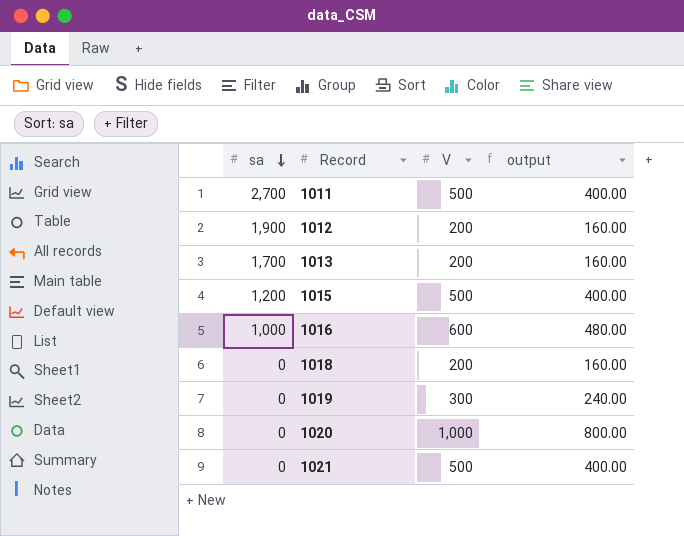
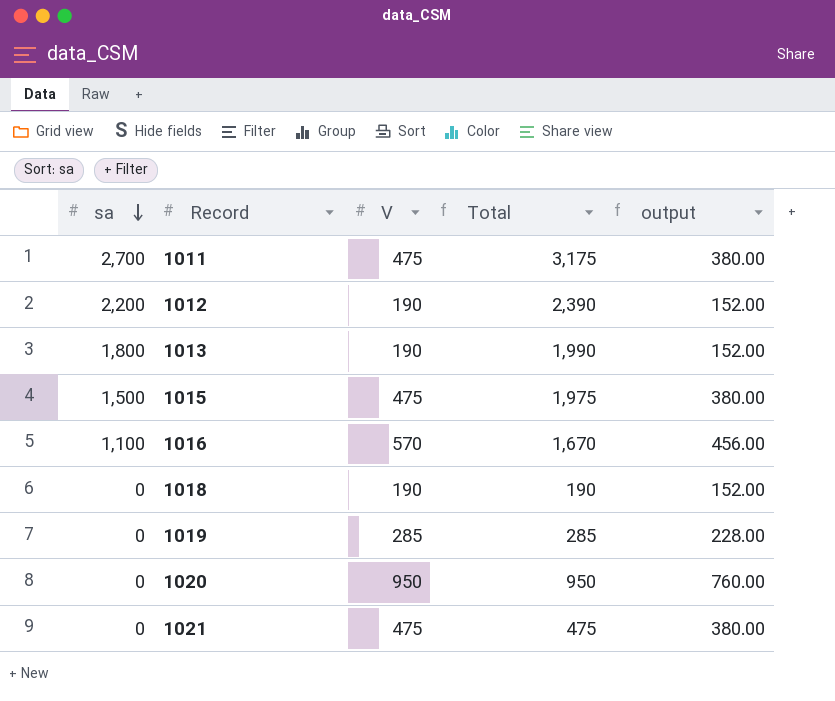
column Total | formula: none -> [sa] + [V]
1011 | V: 500 -> 475
1011 | output: 400.00 -> 380.00
1012 | sa: 1,900 -> 2,200
1012 | V: 200 -> 190
1012 | output: 160.00 -> 152.00
1013 | sa: 1,700 -> 1,800
1013 | V: 200 -> 190
1013 | output: 160.00 -> 152.00
1015 | sa: 1,200 -> 1,500
1015 | V: 500 -> 475
1015 | output: 400.00 -> 380.00
1016 | sa: 1,000 -> 1,100
1016 | V: 600 -> 570
1016 | output: 480.00 -> 456.00
1018 | V: 200 -> 190
1018 | output: 160.00 -> 152.00
1019 | V: 300 -> 285
1019 | output: 240.00 -> 228.00
1020 | V: 1,000 -> 950
1020 | output: 800.00 -> 760.00
1021 | V: 500 -> 475
1021 | output: 400.00 -> 380.00

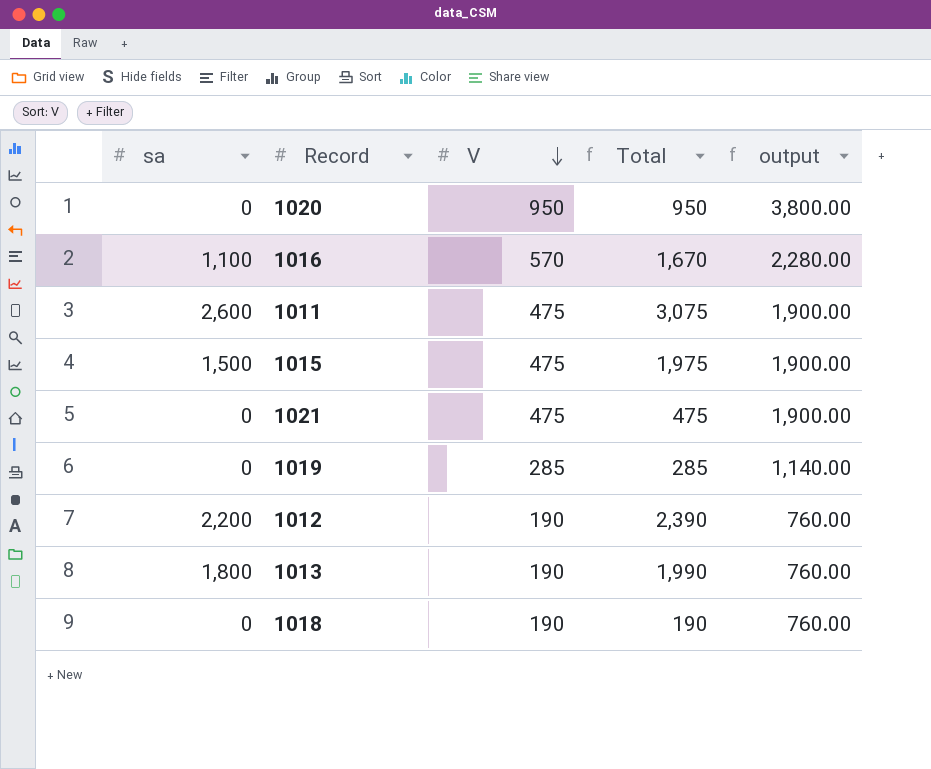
row order: sa descending -> V descending
column output | formula: [V] * 0.8 -> [V] * 4
1011 | sa: 2,700 -> 2,600
1011 | Total: 3,175 -> 3,075

